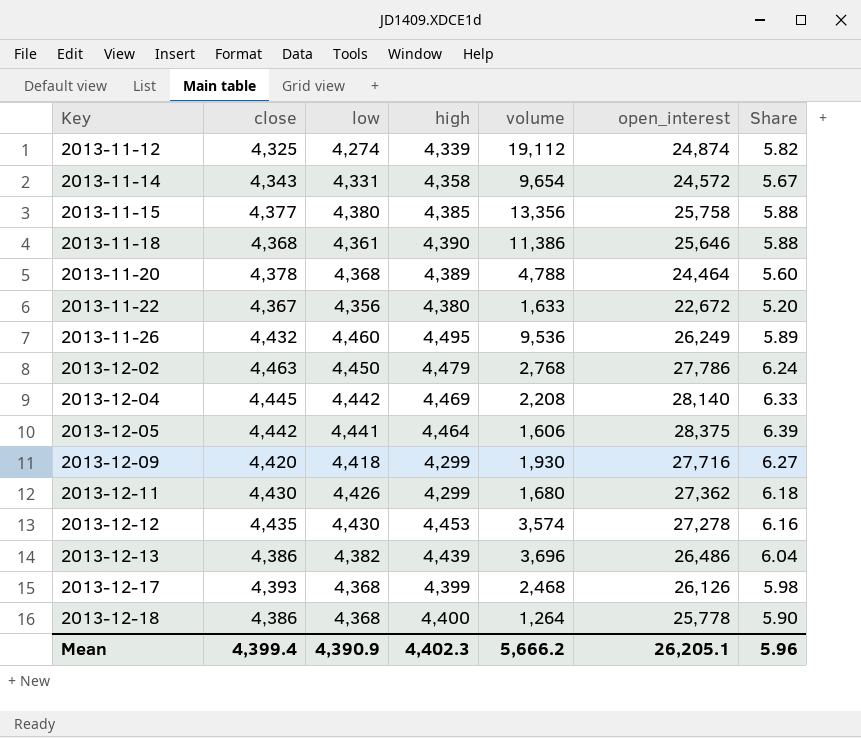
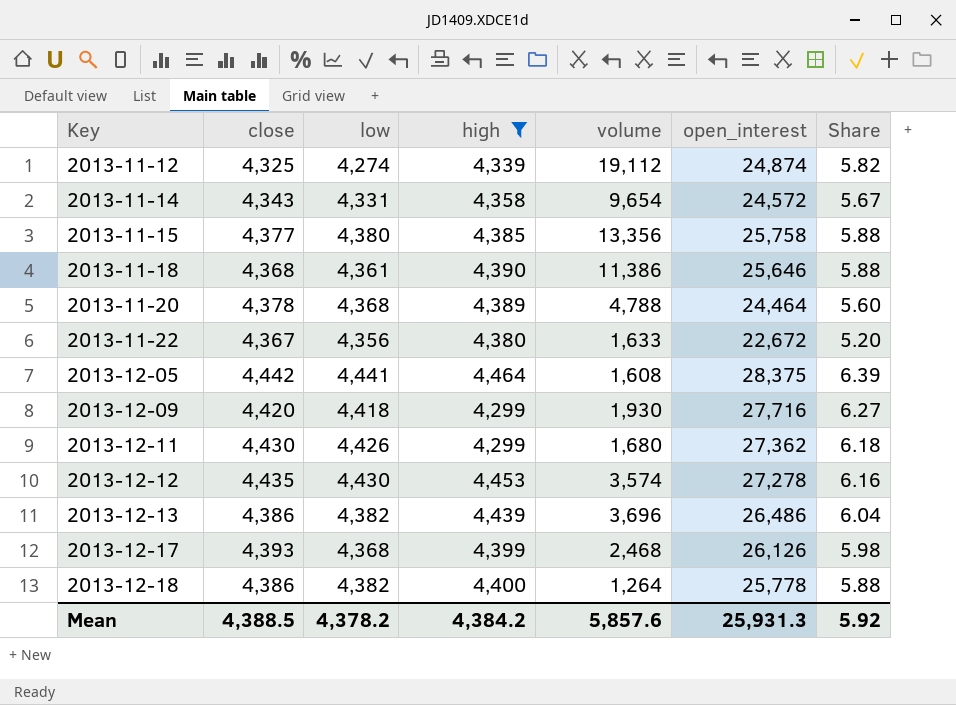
filter: none -> high <= 4,464
2013-12-05 | volume: 1,606 -> 1,608
2013-12-18 | low: 4,368 -> 4,382
2013-12-18 | Share: 5.90 -> 5.88
Mean | close: 4,399.4 -> 4,388.5
Mean | low: 4,390.9 -> 4,378.2
Mean | high: 4,402.3 -> 4,384.2
Mean | volume: 5,666.2 -> 5,857.6
Mean | open_interest: 26,205.1 -> 25,931.3
Mean | Share: 5.96 -> 5.92

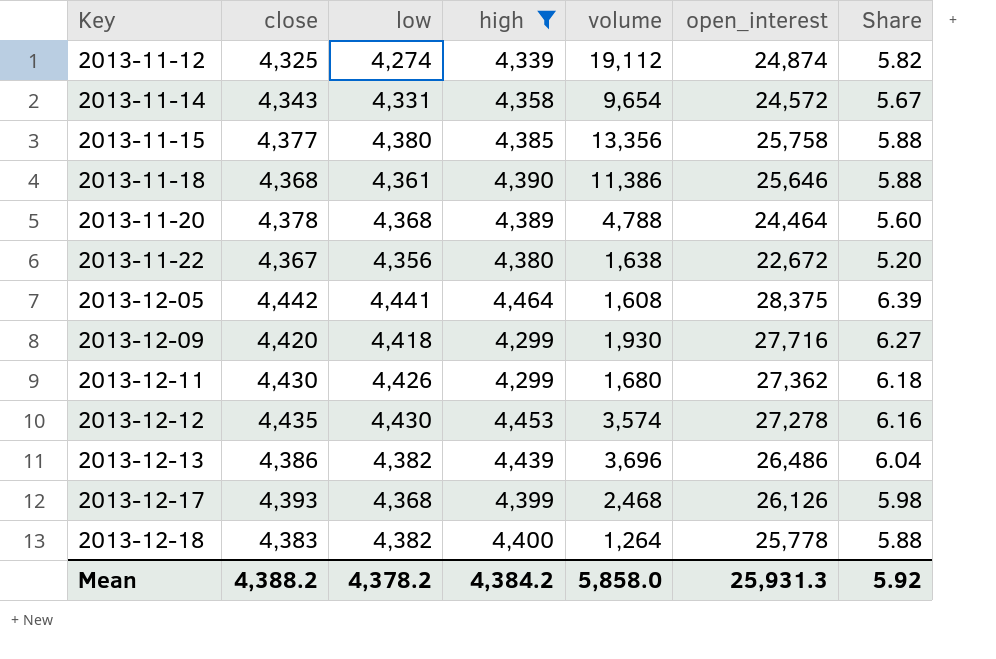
2013-11-22 | volume: 1,633 -> 1,638
2013-12-18 | close: 4,386 -> 4,383
Mean | close: 4,388.5 -> 4,388.2
Mean | volume: 5,857.6 -> 5,858.0

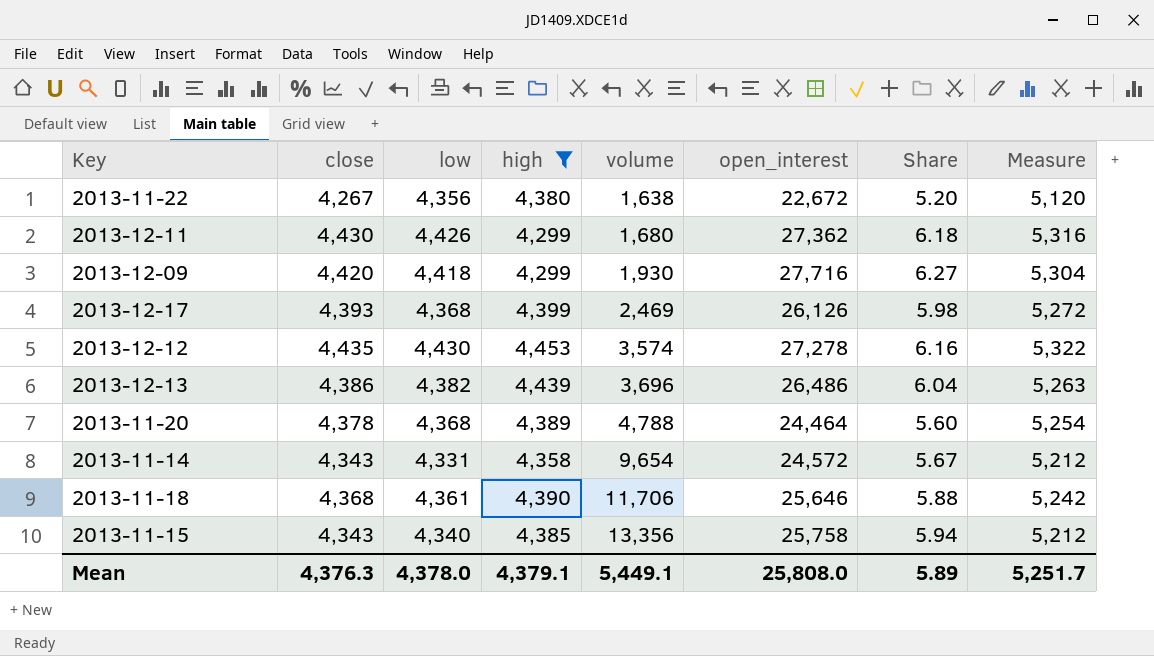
row order: Key ascending -> volume ascending
column Measure | formula: none -> [close] * 1.2
row 2013-11-12: 4,325 | 4,274 | 4,339 | 19,112 | 24,874 | 5.82 -> none
row 2013-12-05: 4,442 | 4,441 | 4,464 | 1,608 | 28,375 | 6.39 -> none
row 2013-12-18: 4,383 | 4,382 | 4,400 | 1,264 | 25,778 | 5.88 -> none
2013-11-22 | close: 4,367 -> 4,267
2013-12-17 | volume: 2,468 -> 2,469
2013-11-18 | volume: 11,386 -> 11,706
2013-11-15 | close: 4,377 -> 4,343
2013-11-15 | low: 4,380 -> 4,340
2013-11-15 | Share: 5.88 -> 5.94
Mean | close: 4,388.2 -> 4,376.3
Mean | low: 4,378.2 -> 4,378.0
Mean | high: 4,384.2 -> 4,379.1
Mean | volume: 5,858.0 -> 5,449.1
Mean | open_interest: 25,931.3 -> 25,808.0
Mean | Share: 5.92 -> 5.89

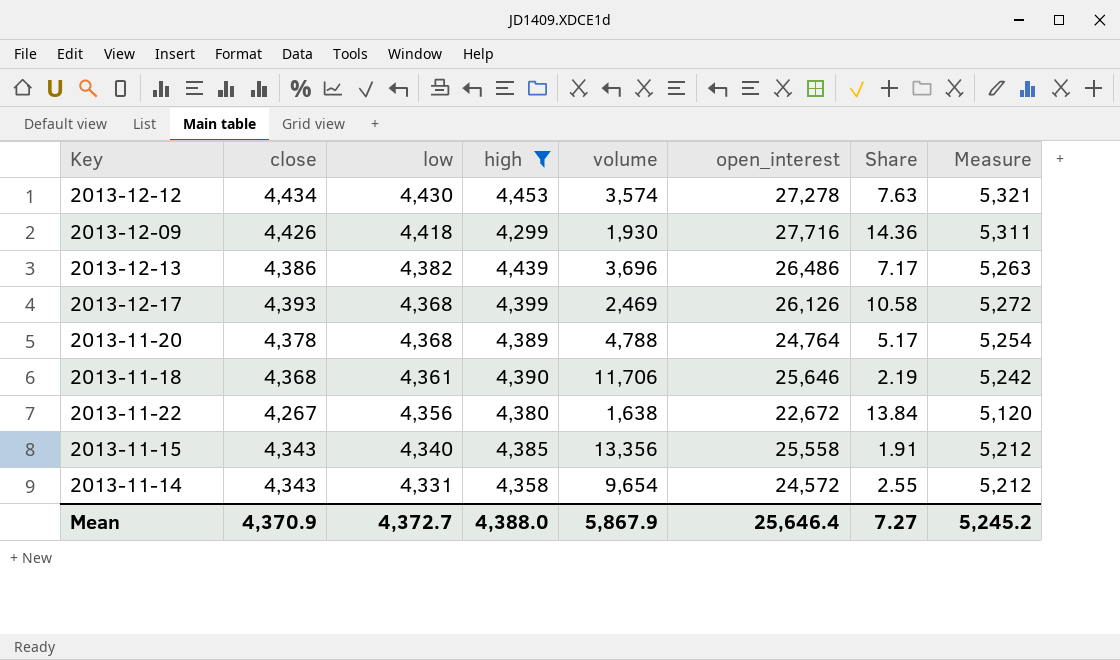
row order: volume ascending -> low descending
column Share | formula: [open_interest] / [low] -> [open_interest] / [volume]
row 2013-12-11: 4,430 | 4,426 | 4,299 | 1,680 | 27,362 | 6.18 | 5,316 -> none
2013-12-12 | close: 4,435 -> 4,434
2013-12-12 | Measure: 5,322 -> 5,321
2013-12-09 | close: 4,420 -> 4,426
2013-12-09 | Measure: 5,304 -> 5,311
2013-11-20 | open_interest: 24,464 -> 24,764
2013-11-15 | open_interest: 25,758 -> 25,558
Mean | close: 4,376.3 -> 4,370.9
Mean | low: 4,378.0 -> 4,372.7
Mean | high: 4,379.1 -> 4,388.0
Mean | volume: 5,449.1 -> 5,867.9
Mean | open_interest: 25,808.0 -> 25,646.4
Mean | Share: 5.89 -> 7.27
Mean | Measure: 5,251.7 -> 5,245.2

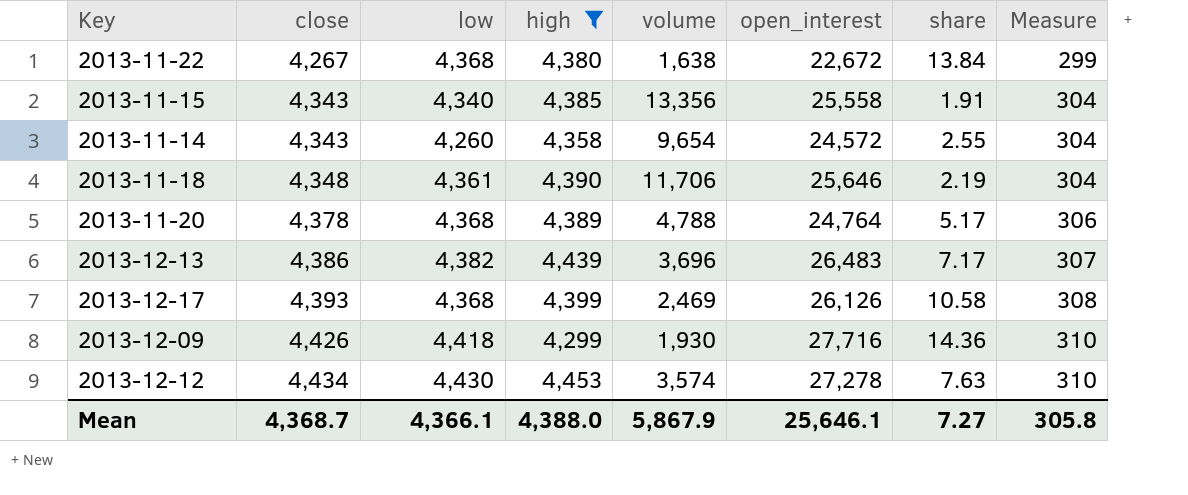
row order: low descending -> close ascending
column name: Share -> share
column Measure | formula: [close] * 1.2 -> [close] * 0.07
2013-11-22 | low: 4,356 -> 4,368
2013-11-14 | low: 4,331 -> 4,260
2013-11-18 | close: 4,368 -> 4,348
2013-12-13 | open_interest: 26,486 -> 26,483
Mean | close: 4,370.9 -> 4,368.7
Mean | low: 4,372.7 -> 4,366.1
Mean | open_interest: 25,646.4 -> 25,646.1
Mean | Measure: 5,245.2 -> 305.8

